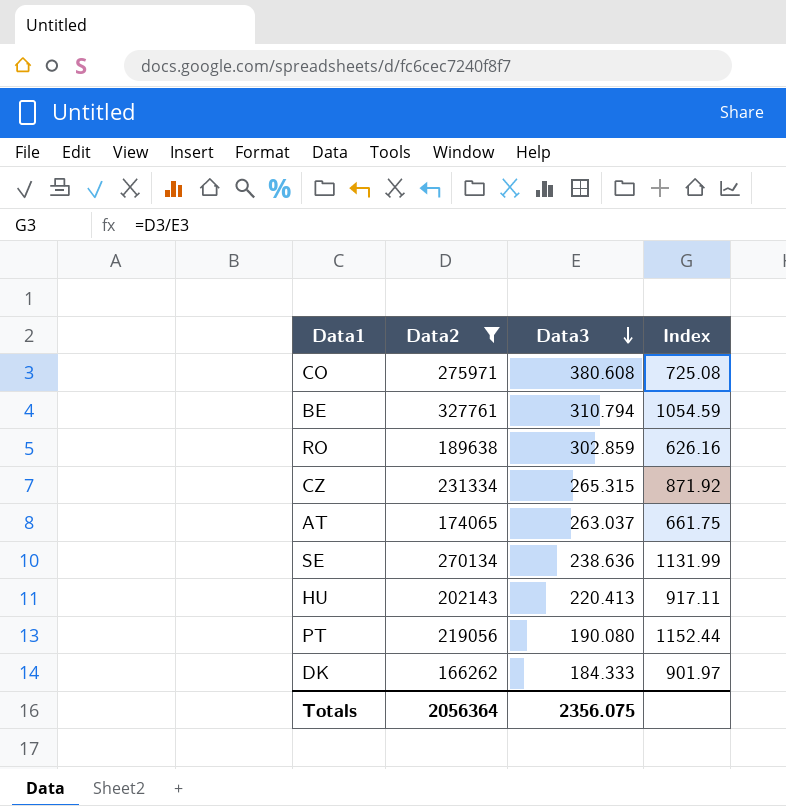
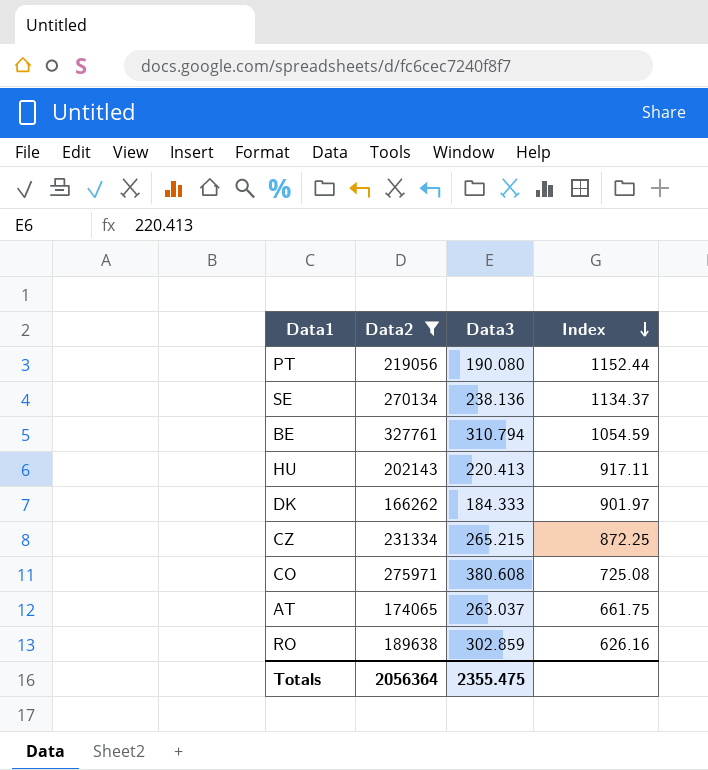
row order: Data3 descending -> Index descending
SE | Data3: 238.636 -> 238.136
SE | Index: 1131.99 -> 1134.37
CZ | Data3: 265.315 -> 265.215
CZ | Index: 871.92 -> 872.25
Totals | Data3: 2356.075 -> 2355.475

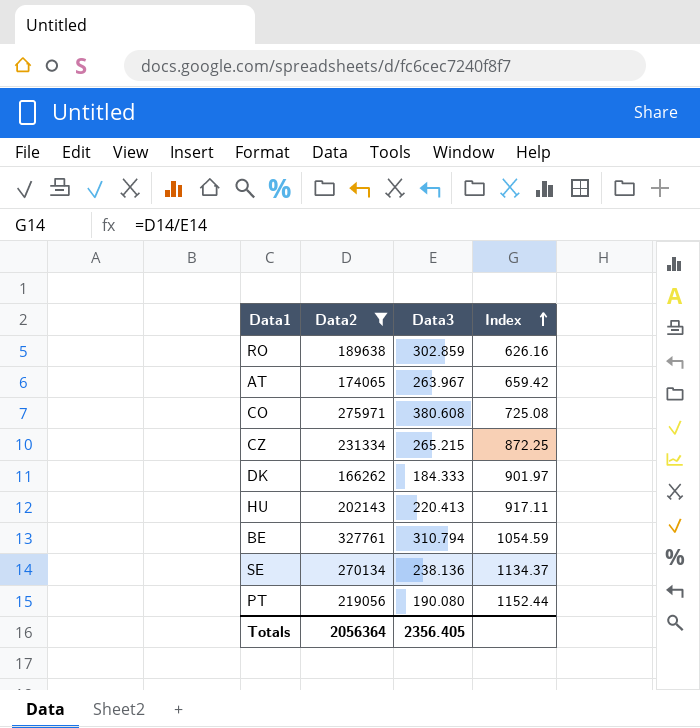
row order: Index descending -> Index ascending
AT | Data3: 263.037 -> 263.967
AT | Index: 661.75 -> 659.42
Totals | Data3: 2355.475 -> 2356.405

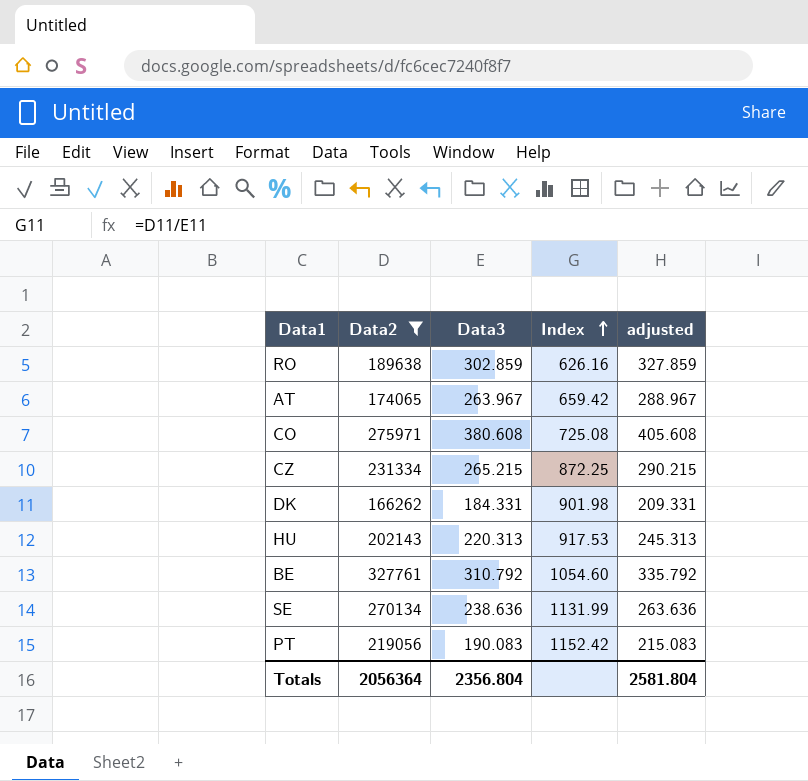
column adjusted | formula: none -> [Data3] + 25
DK | Data3: 184.333 -> 184.331
DK | Index: 901.97 -> 901.98
HU | Data3: 220.413 -> 220.313
HU | Index: 917.11 -> 917.53
BE | Data3: 310.794 -> 310.792
BE | Index: 1054.59 -> 1054.60
SE | Data3: 238.136 -> 238.636
SE | Index: 1134.37 -> 1131.99
PT | Data3: 190.080 -> 190.083
PT | Index: 1152.44 -> 1152.42
Totals | Data3: 2356.405 -> 2356.804

